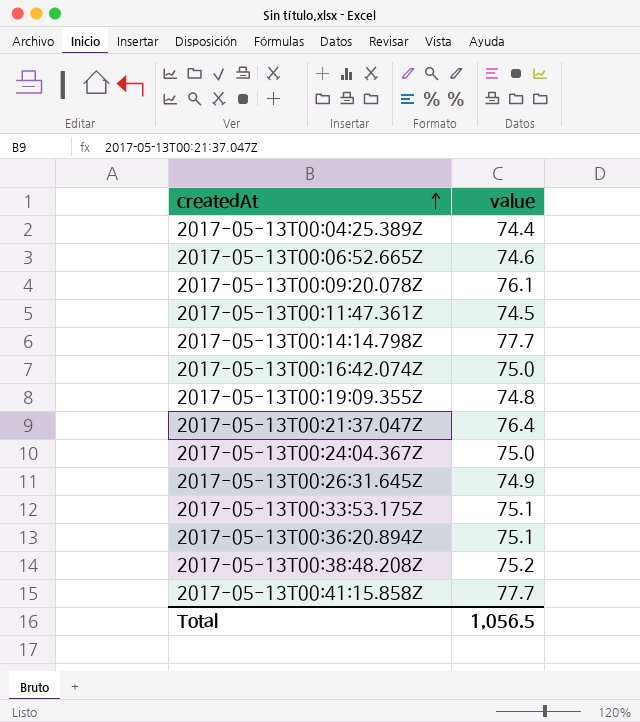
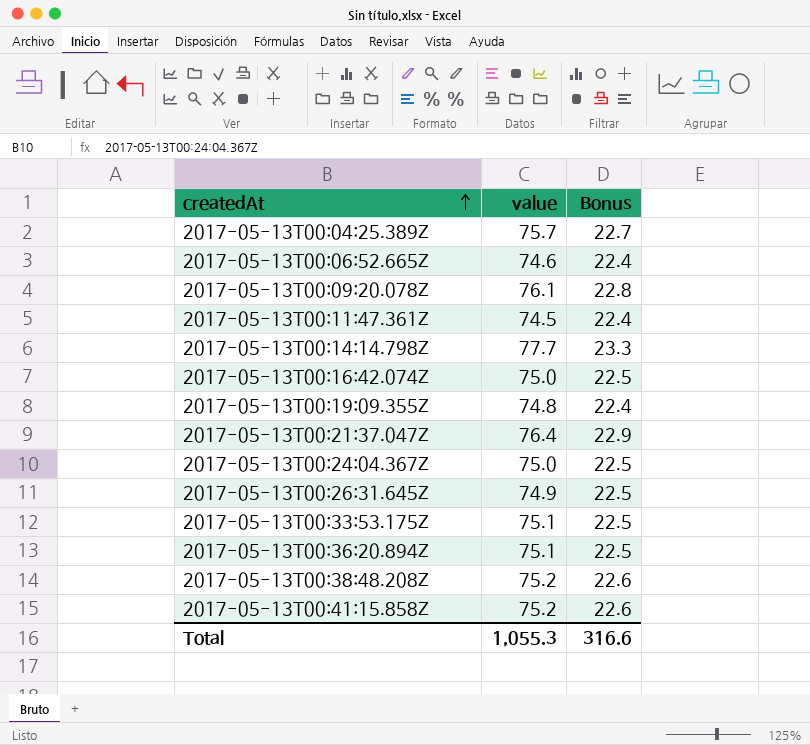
column Bonus | formula: none -> [value] * 0.3
2017-05-13T00:04:25.389Z | value: 74.4 -> 75.7
2017-05-13T00:41:15.858Z | value: 77.7 -> 75.2
Total | value: 1,056.5 -> 1,055.3

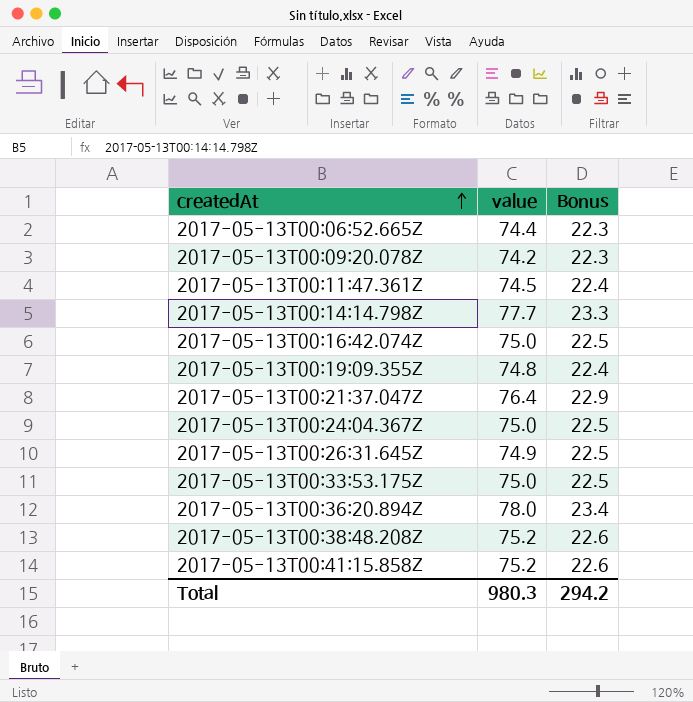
row 2017-05-13T00:04:25.389Z: 75.7 | 22.7 -> none
2017-05-13T00:06:52.665Z | value: 74.6 -> 74.4
2017-05-13T00:06:52.665Z | Bonus: 22.4 -> 22.3
2017-05-13T00:09:20.078Z | value: 76.1 -> 74.2
2017-05-13T00:09:20.078Z | Bonus: 22.8 -> 22.3
2017-05-13T00:33:53.175Z | value: 75.1 -> 75.0
2017-05-13T00:36:20.894Z | value: 75.1 -> 78.0
2017-05-13T00:36:20.894Z | Bonus: 22.5 -> 23.4
Total | value: 1,055.3 -> 980.3
Total | Bonus: 316.6 -> 294.2

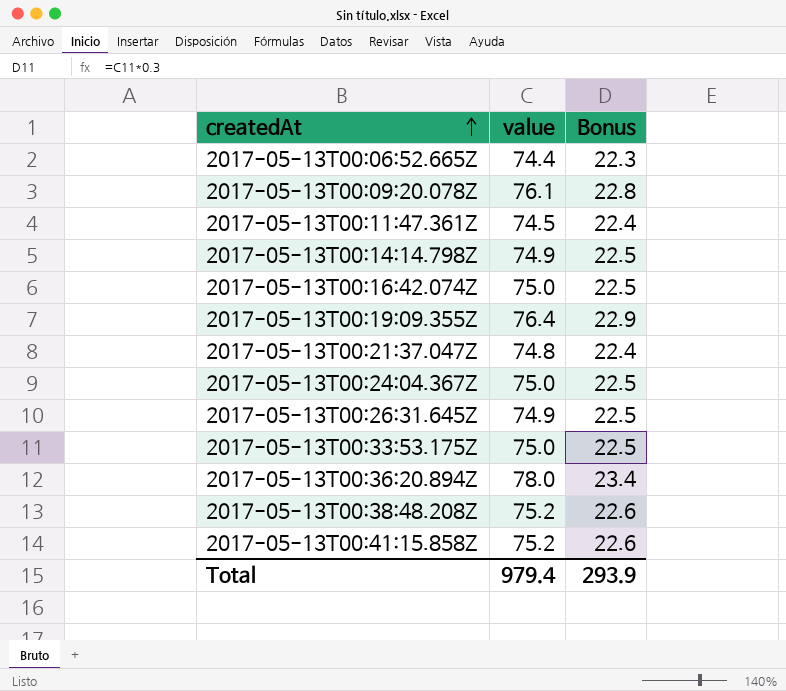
2017-05-13T00:09:20.078Z | value: 74.2 -> 76.1
2017-05-13T00:09:20.078Z | Bonus: 22.3 -> 22.8
2017-05-13T00:14:14.798Z | value: 77.7 -> 74.9
2017-05-13T00:14:14.798Z | Bonus: 23.3 -> 22.5
2017-05-13T00:19:09.355Z | value: 74.8 -> 76.4
2017-05-13T00:19:09.355Z | Bonus: 22.4 -> 22.9
2017-05-13T00:21:37.047Z | value: 76.4 -> 74.8
2017-05-13T00:21:37.047Z | Bonus: 22.9 -> 22.4
Total | value: 980.3 -> 979.4
Total | Bonus: 294.2 -> 293.9

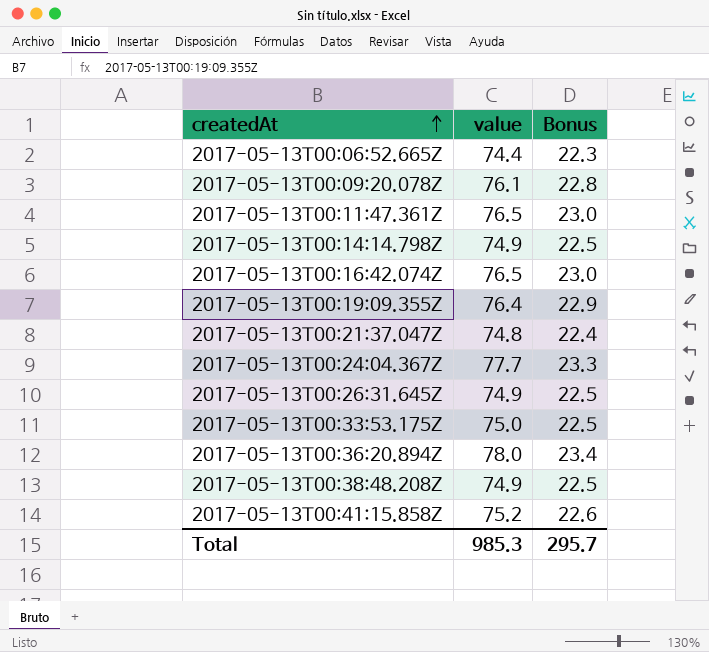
2017-05-13T00:11:47.361Z | value: 74.5 -> 76.5
2017-05-13T00:11:47.361Z | Bonus: 22.4 -> 23.0
2017-05-13T00:16:42.074Z | value: 75.0 -> 76.5
2017-05-13T00:16:42.074Z | Bonus: 22.5 -> 23.0
2017-05-13T00:24:04.367Z | value: 75.0 -> 77.7
2017-05-13T00:24:04.367Z | Bonus: 22.5 -> 23.3
2017-05-13T00:38:48.208Z | value: 75.2 -> 74.9
2017-05-13T00:38:48.208Z | Bonus: 22.6 -> 22.5
Total | value: 979.4 -> 985.3
Total | Bonus: 293.9 -> 295.7

